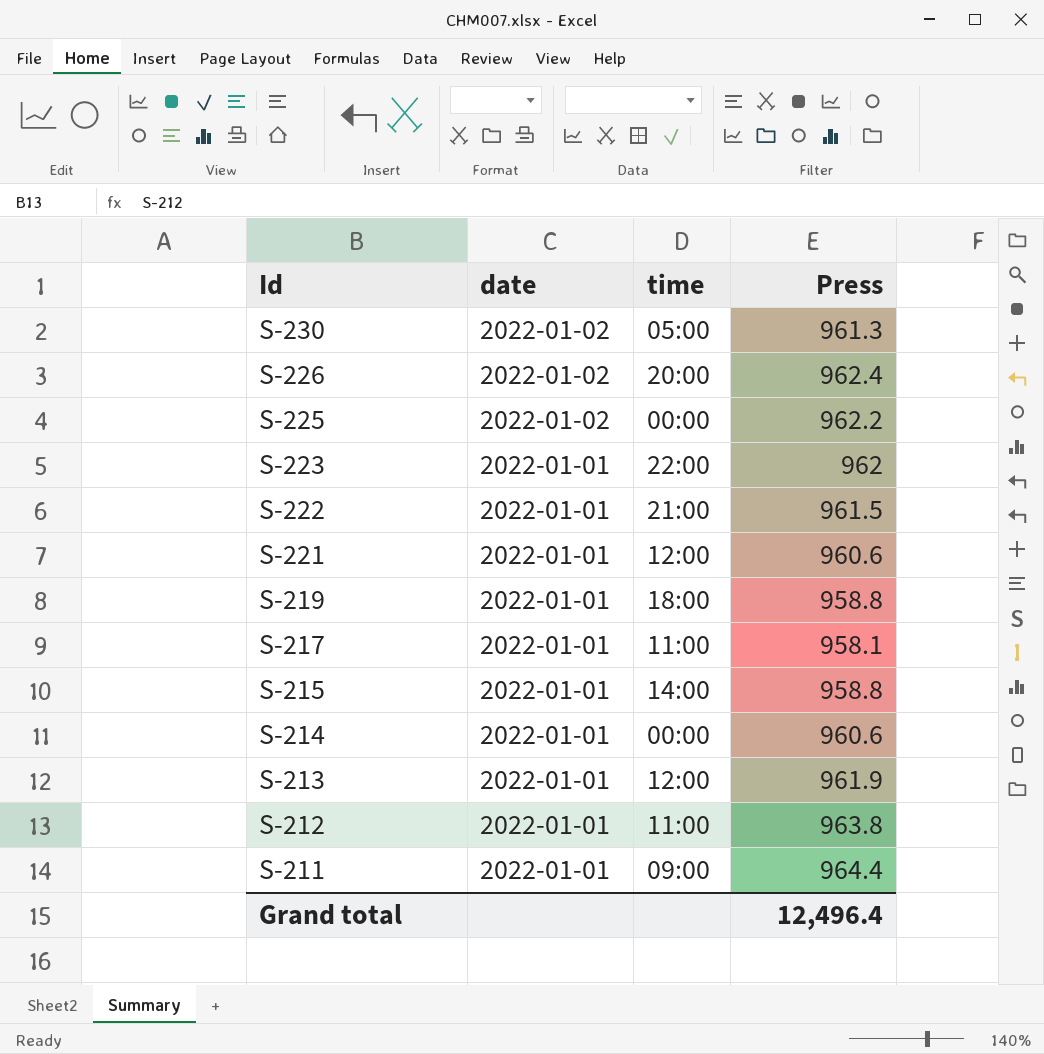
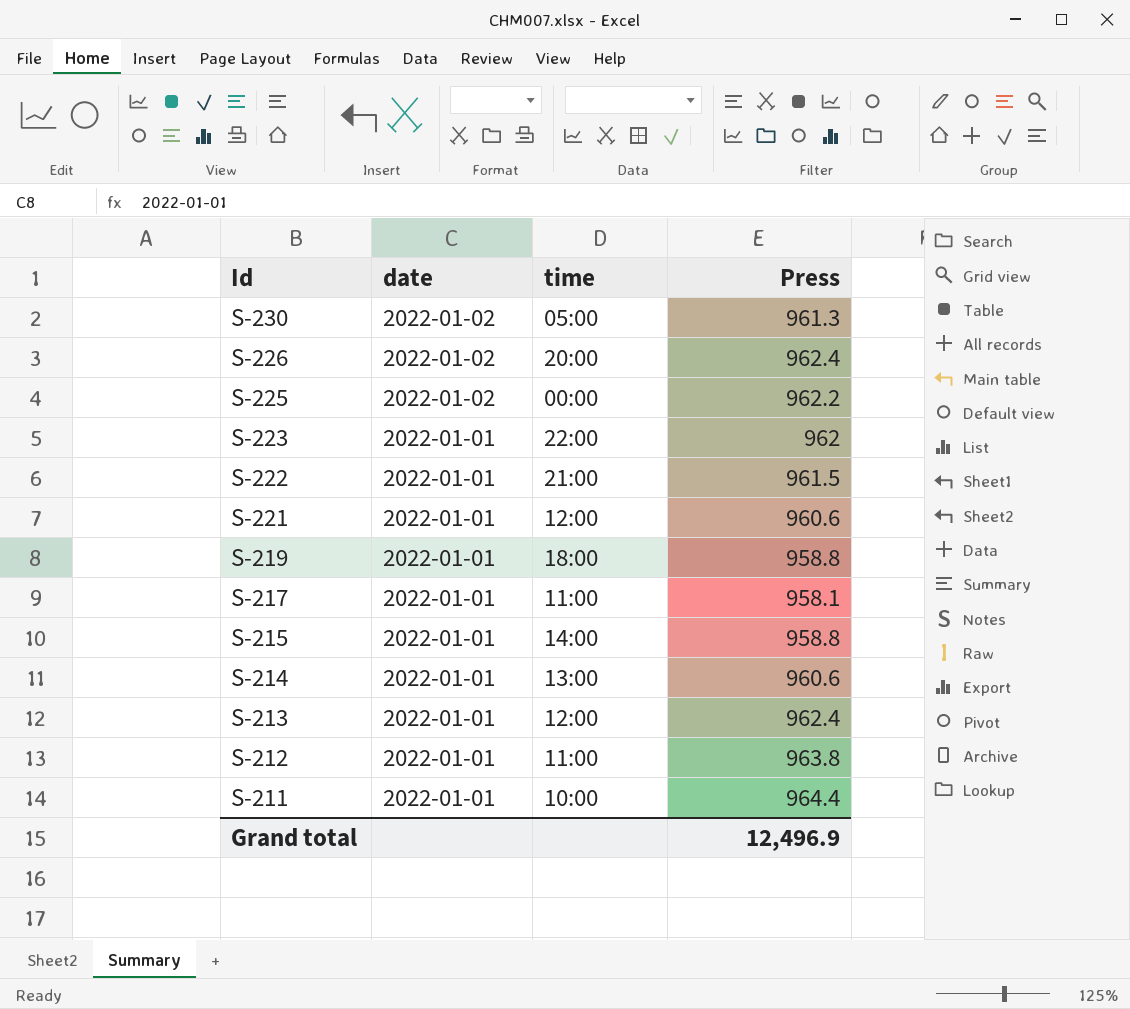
S-214 | time: 00:00 -> 13:00
S-213 | Press: 961.9 -> 962.4
S-211 | time: 09:00 -> 10:00
Grand total | Press: 12,496.4 -> 12,496.9

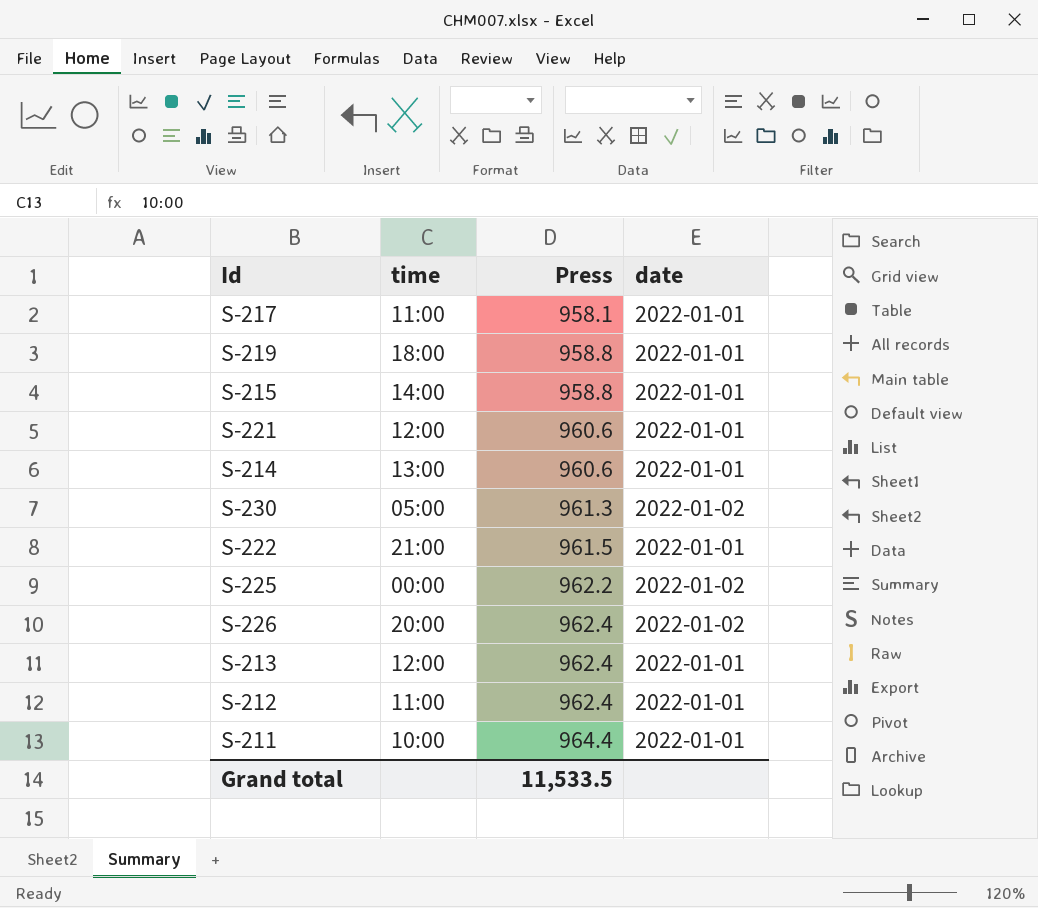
row order: Id descending -> Press ascending
column date | position: 2 -> 4
row S-223: 2022-01-01 | 22:00 | 962 -> none
S-212 | Press: 963.8 -> 962.4
Grand total | Press: 12,496.9 -> 11,533.5

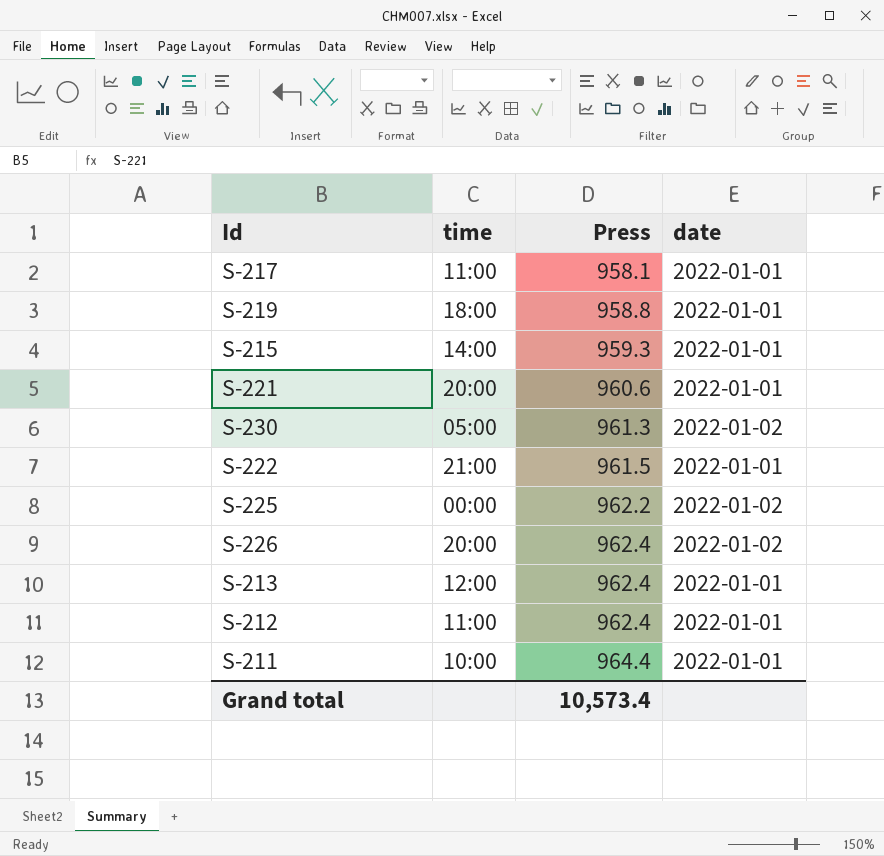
row S-214: 13:00 | 960.6 | 2022-01-01 -> none
S-215 | Press: 958.8 -> 959.3
S-221 | time: 12:00 -> 20:00
Grand total | Press: 11,533.5 -> 10,573.4

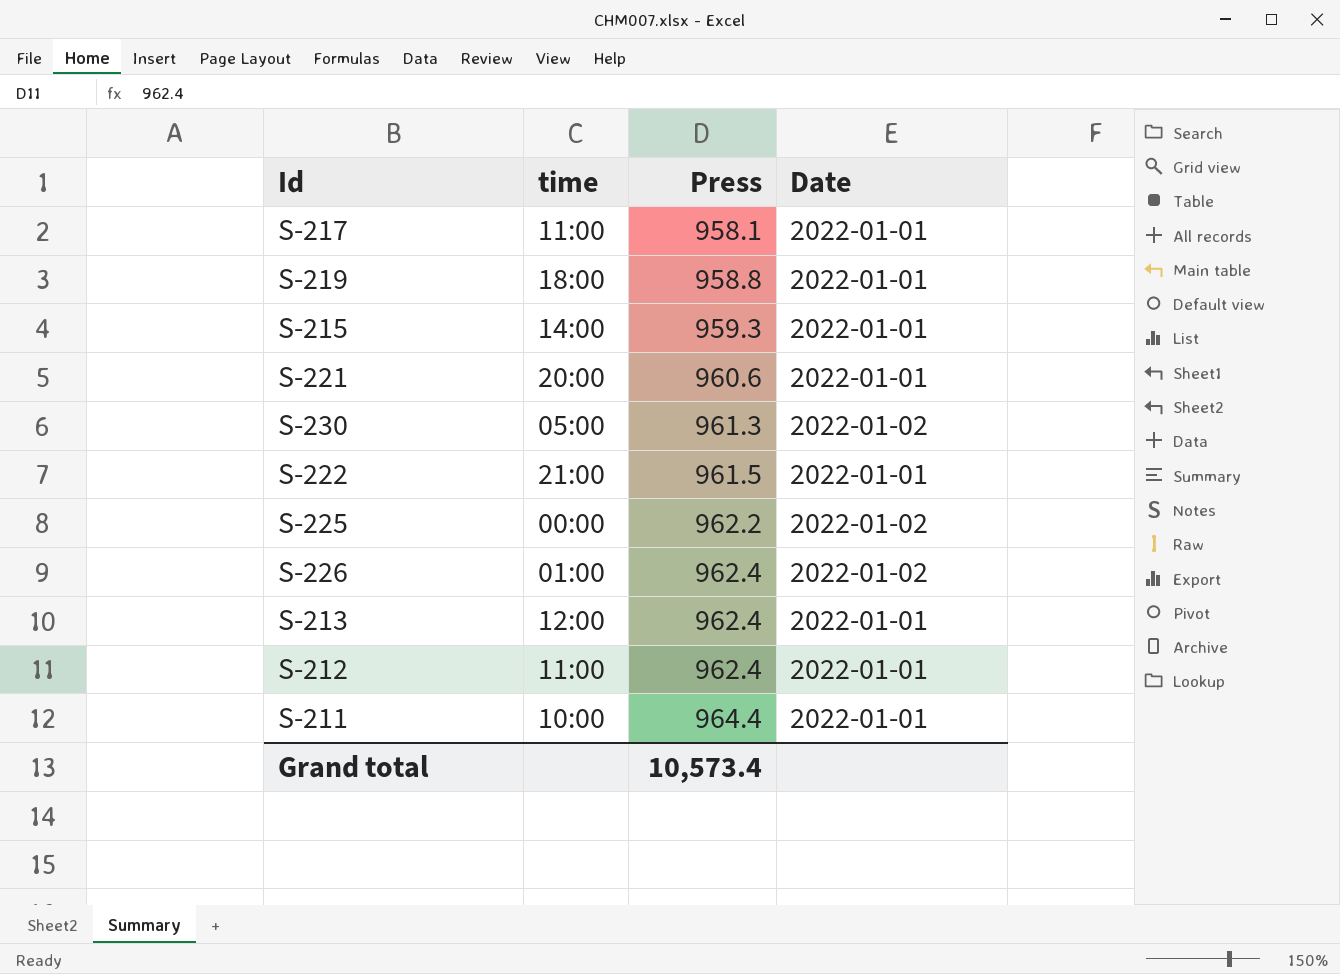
column name: date -> Date
S-226 | time: 20:00 -> 01:00

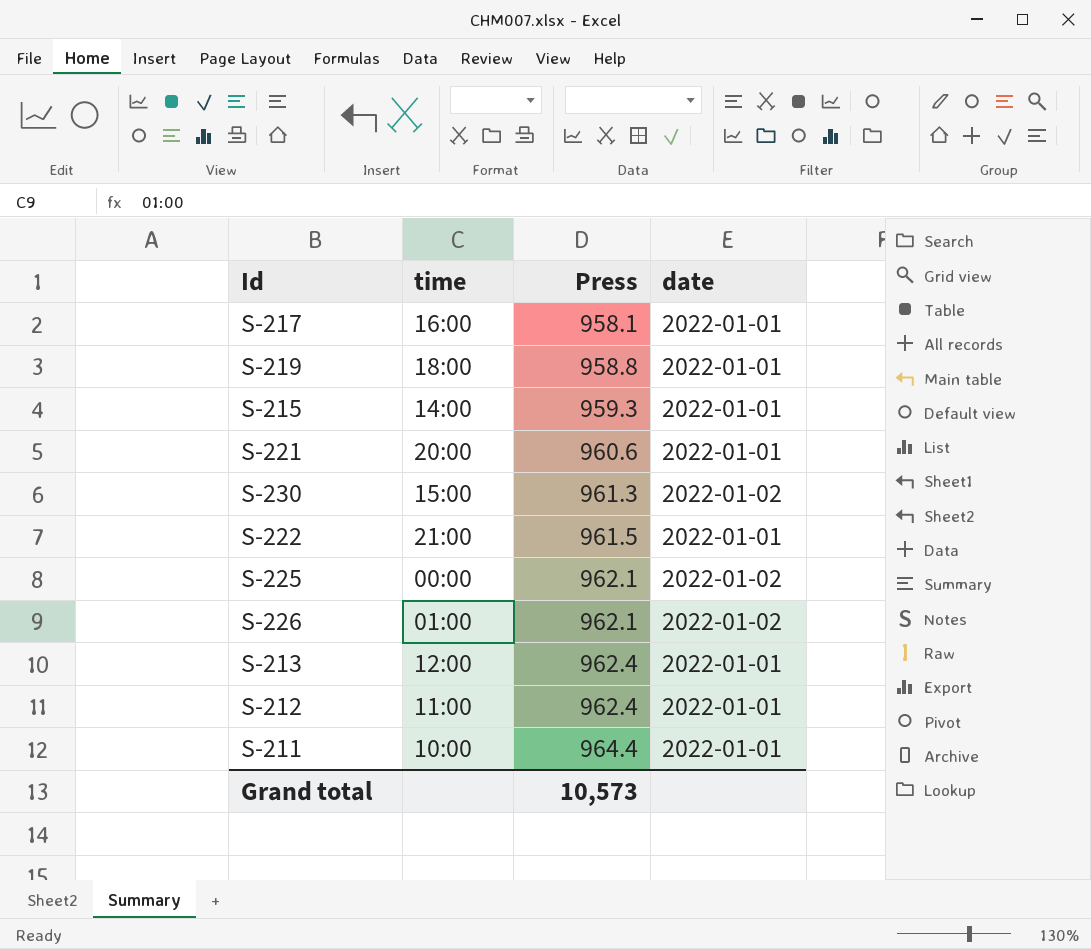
column name: Date -> date
S-217 | time: 11:00 -> 16:00
S-230 | time: 05:00 -> 15:00
S-225 | Press: 962.2 -> 962.1
S-226 | Press: 962.4 -> 962.1
Grand total | Press: 10,573.4 -> 10,573

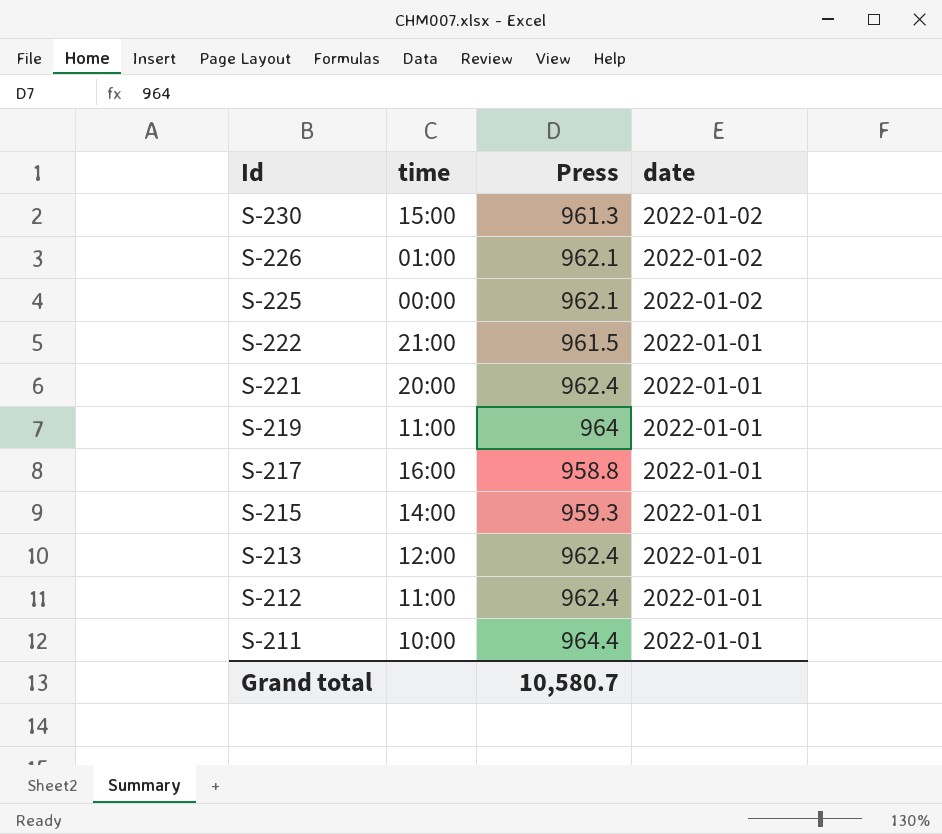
row order: Press ascending -> Id descending
S-221 | Press: 960.6 -> 962.4
S-219 | time: 18:00 -> 11:00
S-219 | Press: 958.8 -> 964
S-217 | Press: 958.1 -> 958.8
Grand total | Press: 10,573 -> 10,580.7

